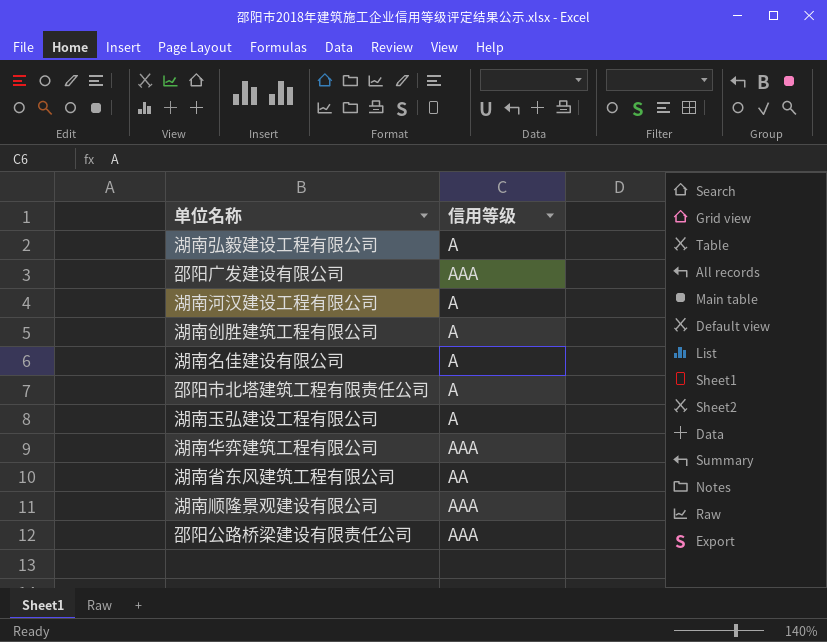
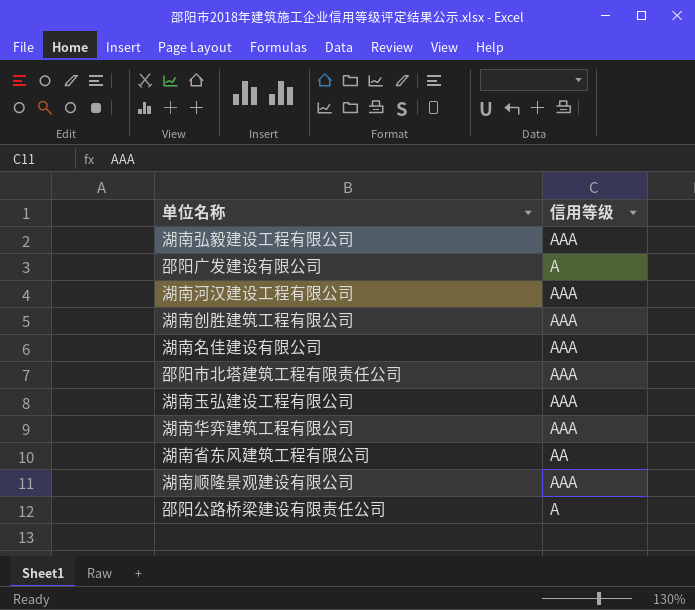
湖南弘毅建设工程有限公司 | 信用等级: A -> AAA
邵阳广发建设有限公司 | 信用等级: AAA -> A
湖南河汉建设工程有限公司 | 信用等级: A -> AAA
湖南创胜建筑工程有限公司 | 信用等级: A -> AAA
湖南名佳建设有限公司 | 信用等级: A -> AAA
邵阳市北塔建筑工程有限责任公司 | 信用等级: A -> AAA
湖南玉弘建设工程有限公司 | 信用等级: A -> AAA
邵阳公路桥梁建设有限责任公司 | 信用等级: AAA -> A

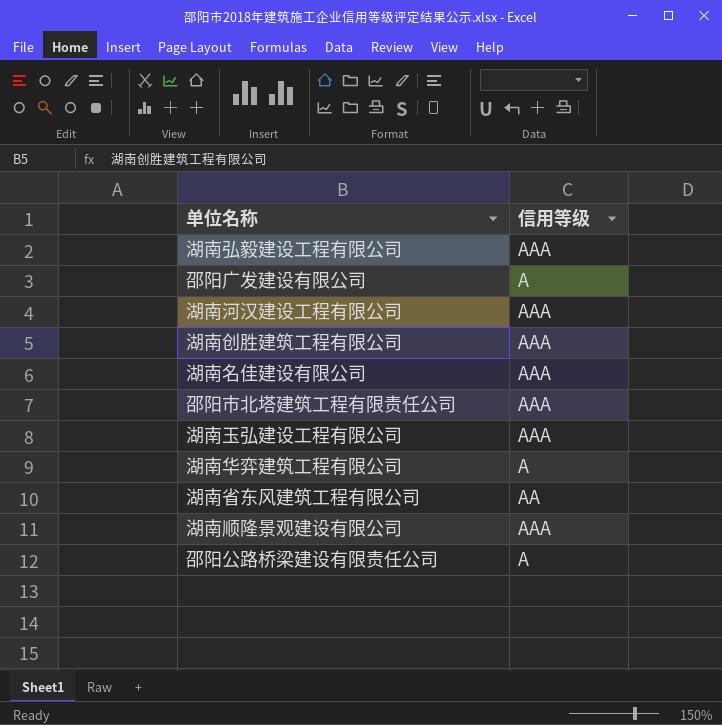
湖南华弈建筑工程有限公司 | 信用等级: AAA -> A

